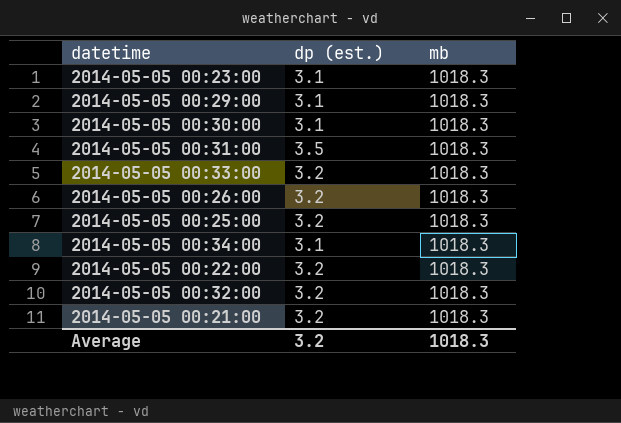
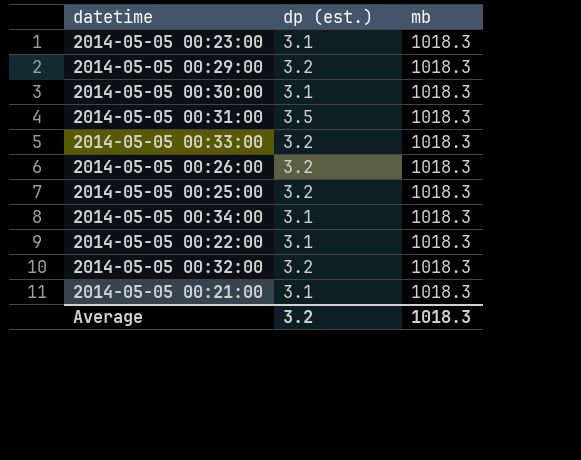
2014-05-05 00:29:00 | dp (est.): 3.1 -> 3.2
2014-05-05 00:22:00 | dp (est.): 3.2 -> 3.1
2014-05-05 00:21:00 | dp (est.): 3.2 -> 3.1

